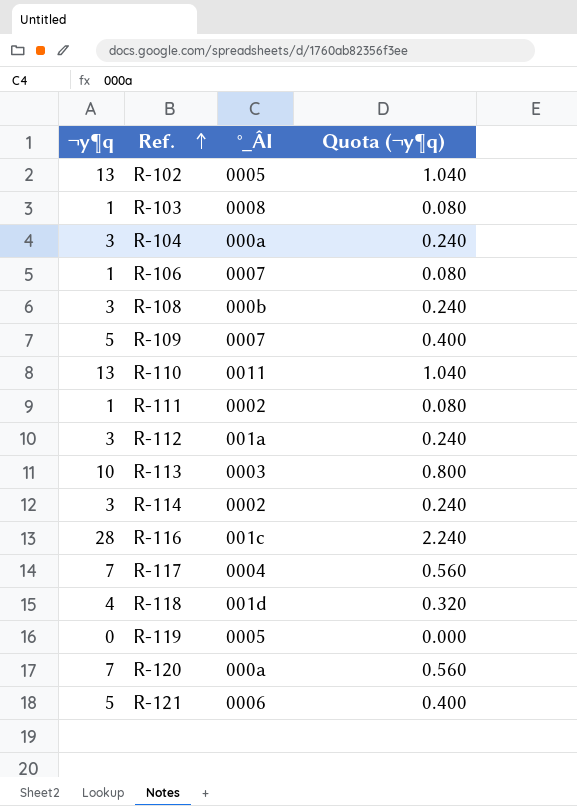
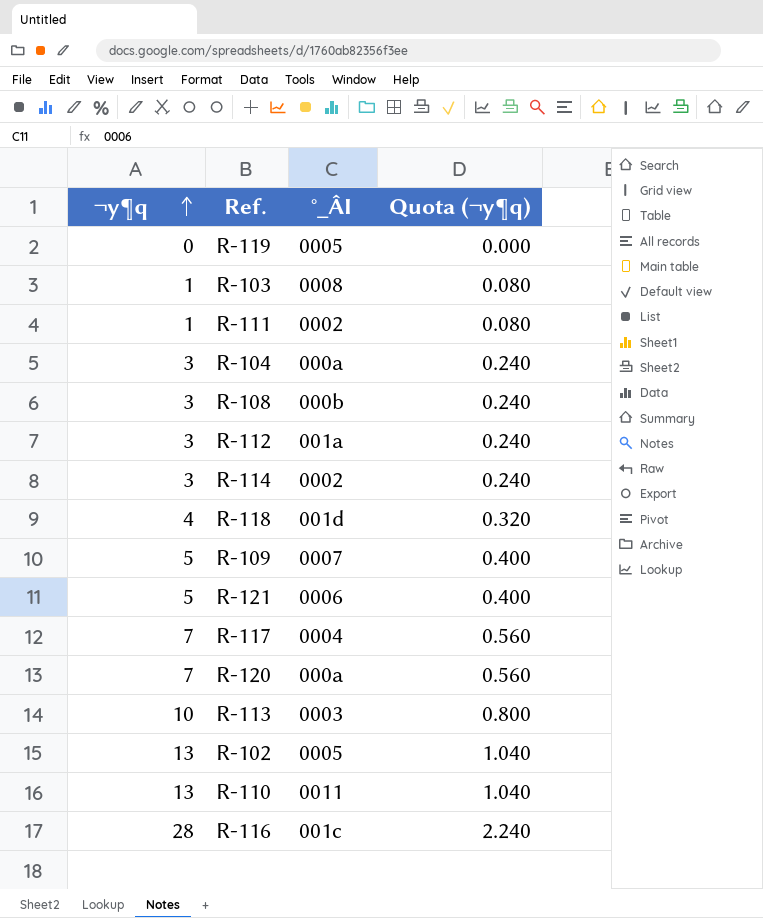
row order: Ref. ascending -> ¬y¶q ascending
row R-106: 1 | 0007 | 0.080 -> none

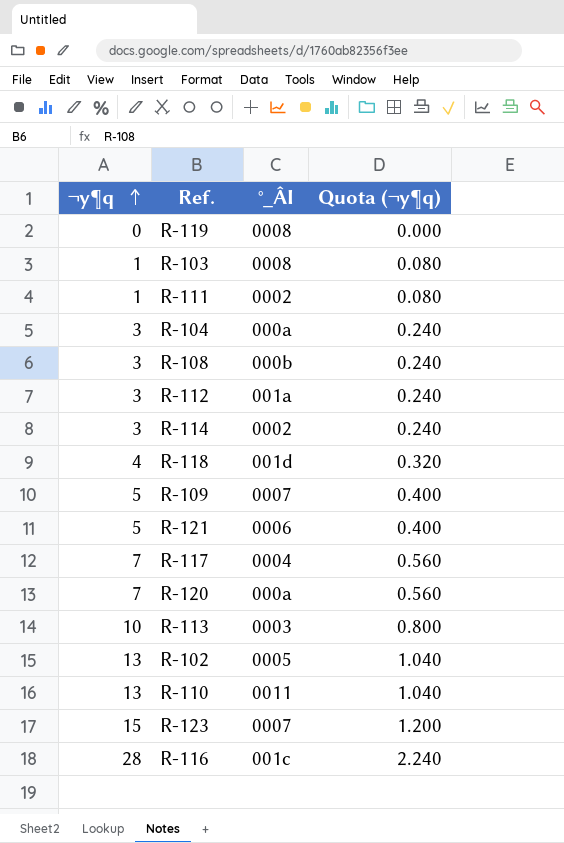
R-119 | °_ÂI: 0005 -> 0008
row R-123: none -> 15 | 0007 | 1.200

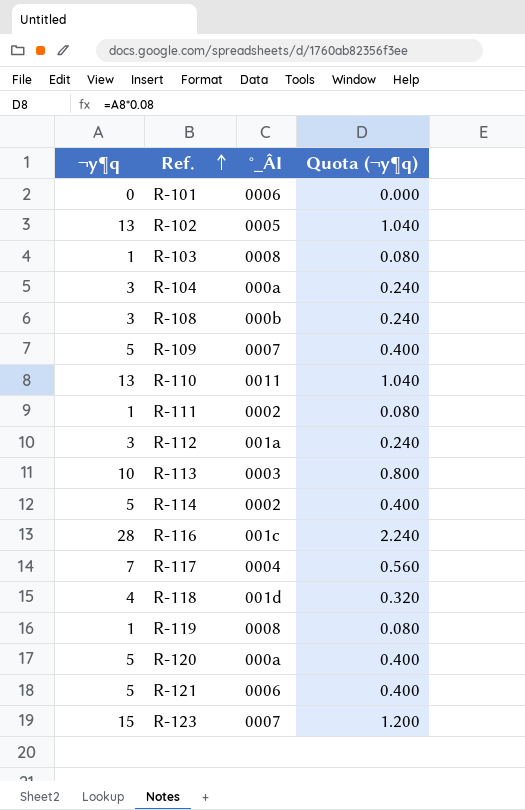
row order: ¬y¶q ascending -> Ref. ascending
row R-101: none -> 0 | 0006 | 0.000
R-114 | ¬y¶q: 3 -> 5
R-114 | Quota (¬y¶q): 0.240 -> 0.400
R-119 | ¬y¶q: 0 -> 1
R-119 | Quota (¬y¶q): 0.000 -> 0.080
R-120 | ¬y¶q: 7 -> 5
R-120 | Quota (¬y¶q): 0.560 -> 0.400

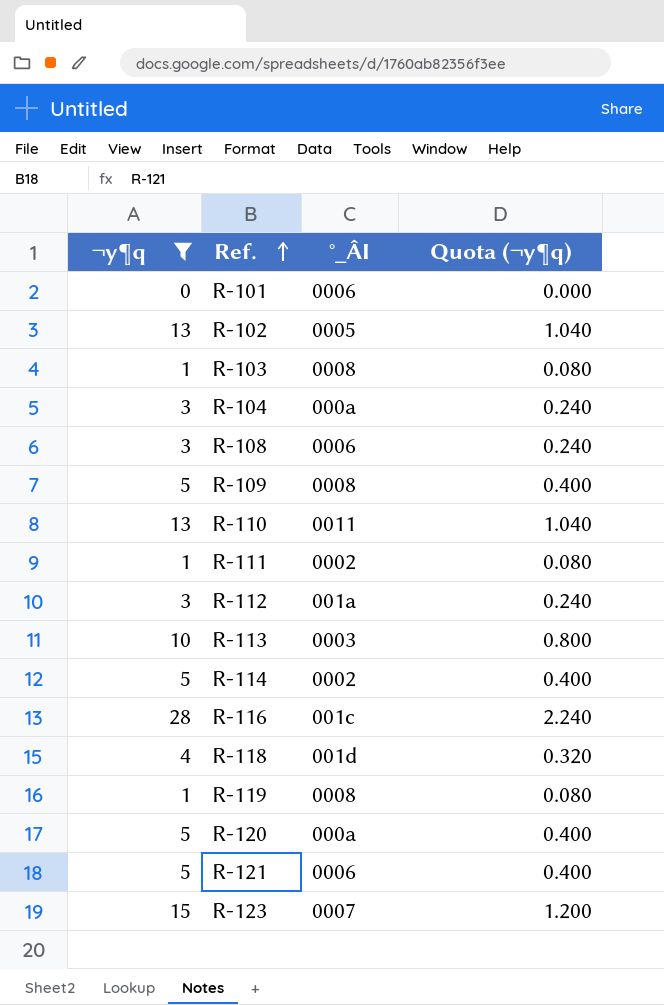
filter: none -> ¬y¶q != 7
R-108 | °_ÂI: 000b -> 0006
R-109 | °_ÂI: 0007 -> 0008

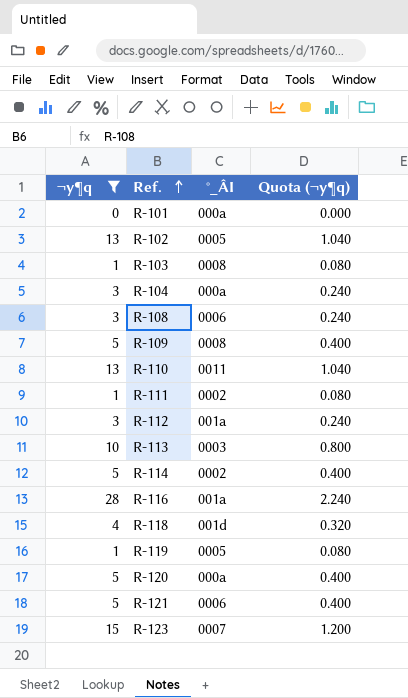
R-101 | °_ÂI: 0006 -> 000a
R-116 | °_ÂI: 001c -> 001a
R-119 | °_ÂI: 0008 -> 0005

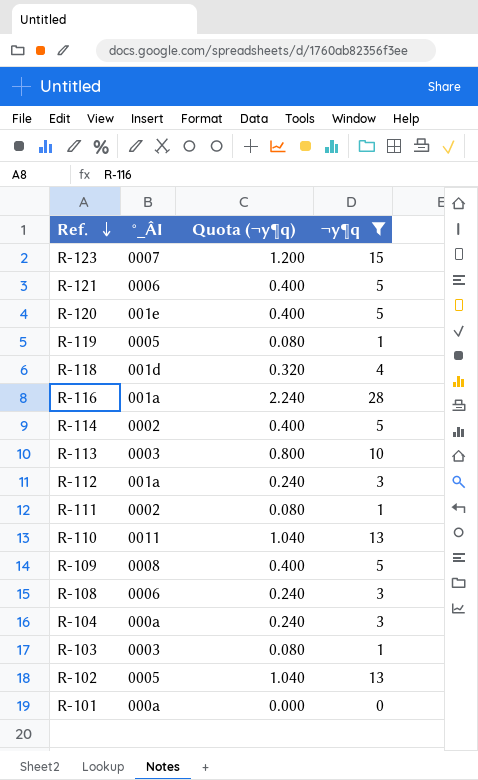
row order: Ref. ascending -> Ref. descending
column ¬y¶q | position: 1 -> 4
R-120 | °_ÂI: 000a -> 001e
R-103 | °_ÂI: 0008 -> 0003

